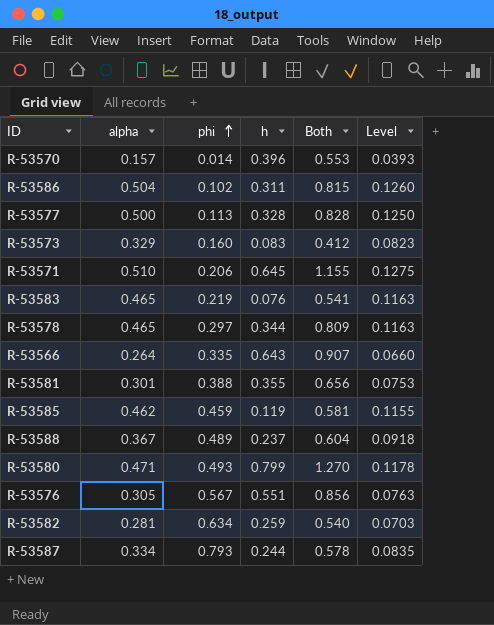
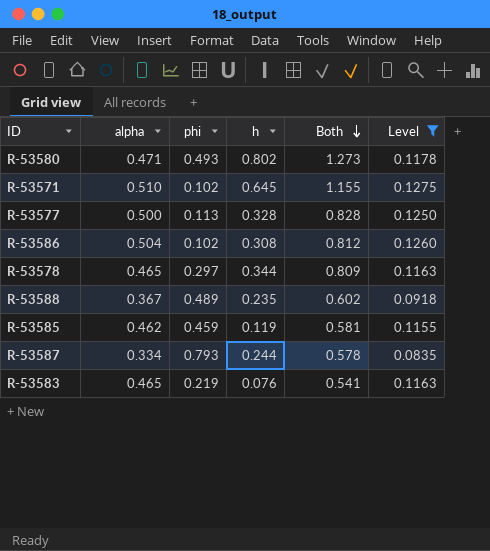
filter: none -> Level >= 0.0835
row order: phi ascending -> Both descending
R-53580 | h: 0.799 -> 0.802
R-53580 | Both: 1.270 -> 1.273
R-53571 | phi: 0.206 -> 0.102
R-53586 | h: 0.311 -> 0.308
R-53586 | Both: 0.815 -> 0.812
R-53588 | h: 0.237 -> 0.235
R-53588 | Both: 0.604 -> 0.602

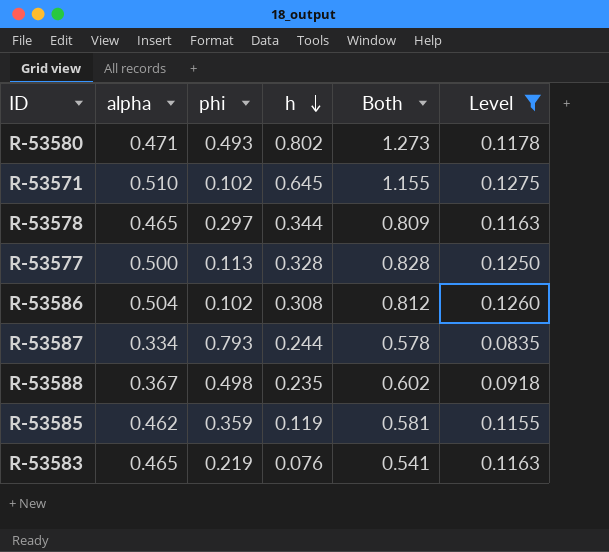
row order: Both descending -> h descending
R-53588 | phi: 0.489 -> 0.498
R-53585 | phi: 0.459 -> 0.359

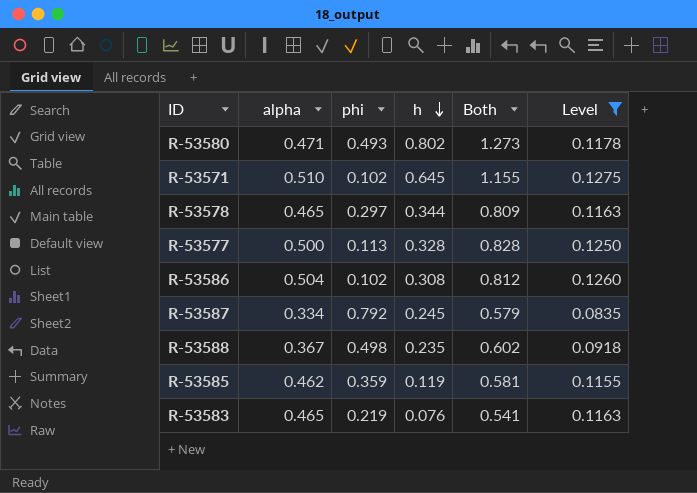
R-53587 | phi: 0.793 -> 0.792
R-53587 | h: 0.244 -> 0.245
R-53587 | Both: 0.578 -> 0.579

